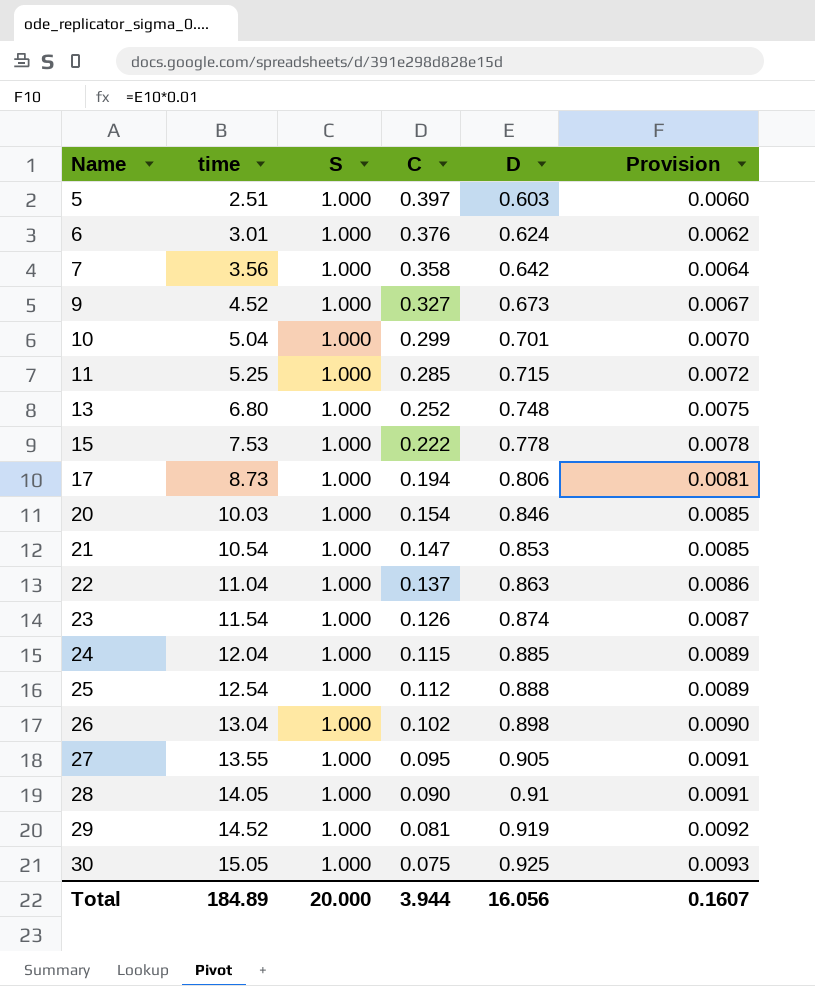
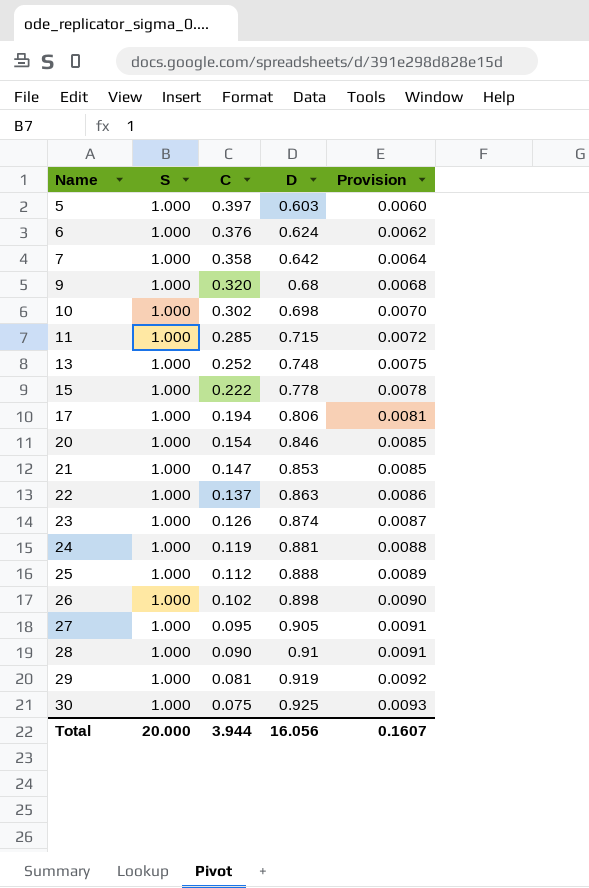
column time | position: 2 -> none
9 | C: 0.327 -> 0.320
9 | D: 0.673 -> 0.68
9 | Provision: 0.0067 -> 0.0068
10 | C: 0.299 -> 0.302
10 | D: 0.701 -> 0.698
24 | C: 0.115 -> 0.119
24 | D: 0.885 -> 0.881
24 | Provision: 0.0089 -> 0.0088

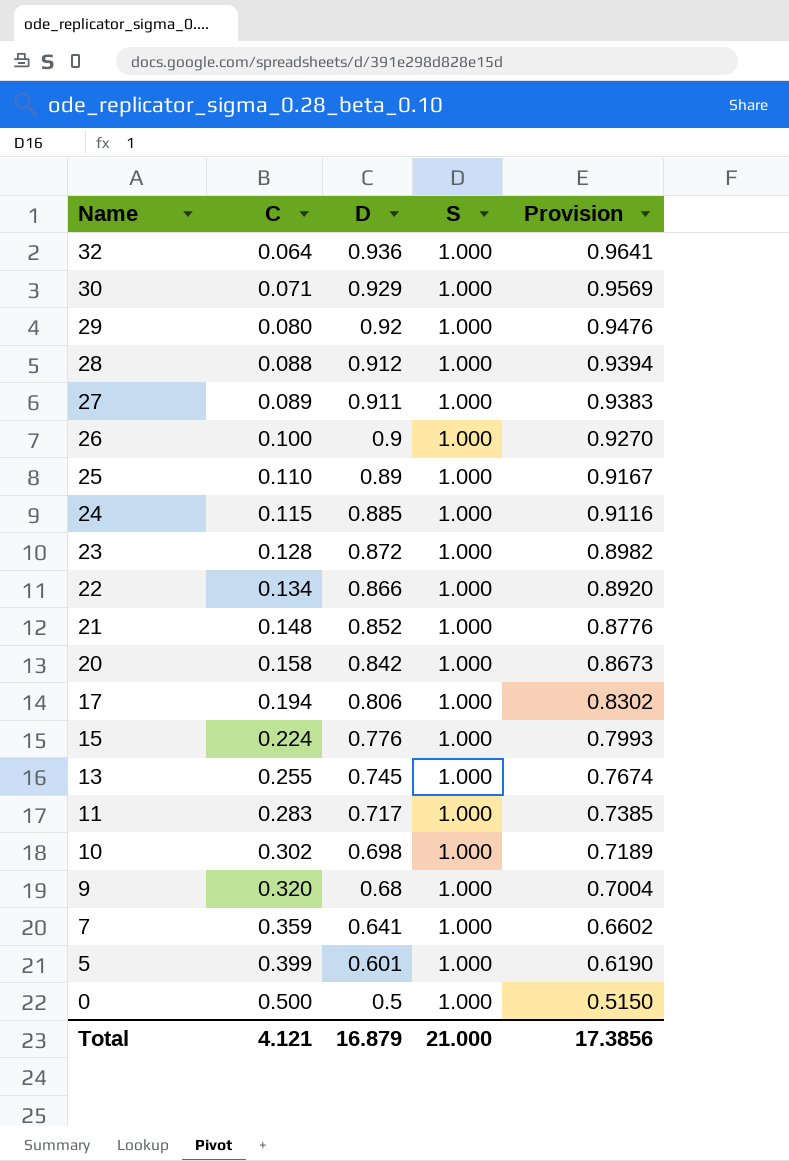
row order: Name ascending -> Name descending
column S | position: 2 -> 4
column Provision | formula: [D] * 0.01 -> [D] * 1.03
row 6: 1.000 | 0.376 | 0.624 | 0.0062 -> none
row 32: none -> 0.064 | 0.936 | 1.000 | 0.9641
30 | C: 0.075 -> 0.071
30 | D: 0.925 -> 0.929
29 | C: 0.081 -> 0.080
29 | D: 0.919 -> 0.92
28 | C: 0.090 -> 0.088
28 | D: 0.91 -> 0.912
27 | C: 0.095 -> 0.089
27 | D: 0.905 -> 0.911
26 | C: 0.102 -> 0.100
26 | D: 0.898 -> 0.9
25 | C: 0.112 -> 0.110
25 | D: 0.888 -> 0.89
24 | C: 0.119 -> 0.115
24 | D: 0.881 -> 0.885
23 | C: 0.126 -> 0.128
23 | D: 0.874 -> 0.872
22 | C: 0.137 -> 0.134
22 | D: 0.863 -> 0.866
21 | C: 0.147 -> 0.148
21 | D: 0.853 -> 0.852
20 | C: 0.154 -> 0.158
20 | D: 0.846 -> 0.842
15 | C: 0.222 -> 0.224
15 | D: 0.778 -> 0.776
13 | C: 0.252 -> 0.255
13 | D: 0.748 -> 0.745
11 | C: 0.285 -> 0.283
11 | D: 0.715 -> 0.717
7 | C: 0.358 -> 0.359
7 | D: 0.642 -> 0.641
5 | C: 0.397 -> 0.399
5 | D: 0.603 -> 0.601
row 0: none -> 0.500 | 0.5 | 1.000 | 0.5150
Total | C: 3.944 -> 4.121
Total | D: 16.056 -> 16.879
Total | S: 20.000 -> 21.000
Total | Provision: 0.1607 -> 17.3856

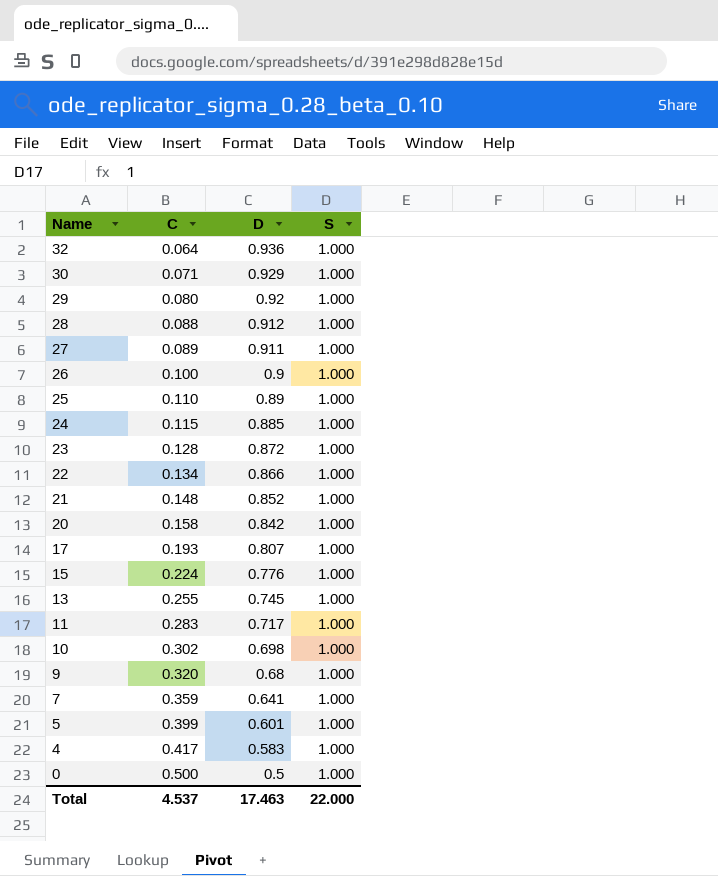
column Provision | formula: [D] * 1.03 -> none
17 | C: 0.194 -> 0.193
17 | D: 0.806 -> 0.807
row 4: none -> 0.417 | 0.583 | 1.000
Total | C: 4.121 -> 4.537
Total | D: 16.879 -> 17.463
Total | S: 21.000 -> 22.000

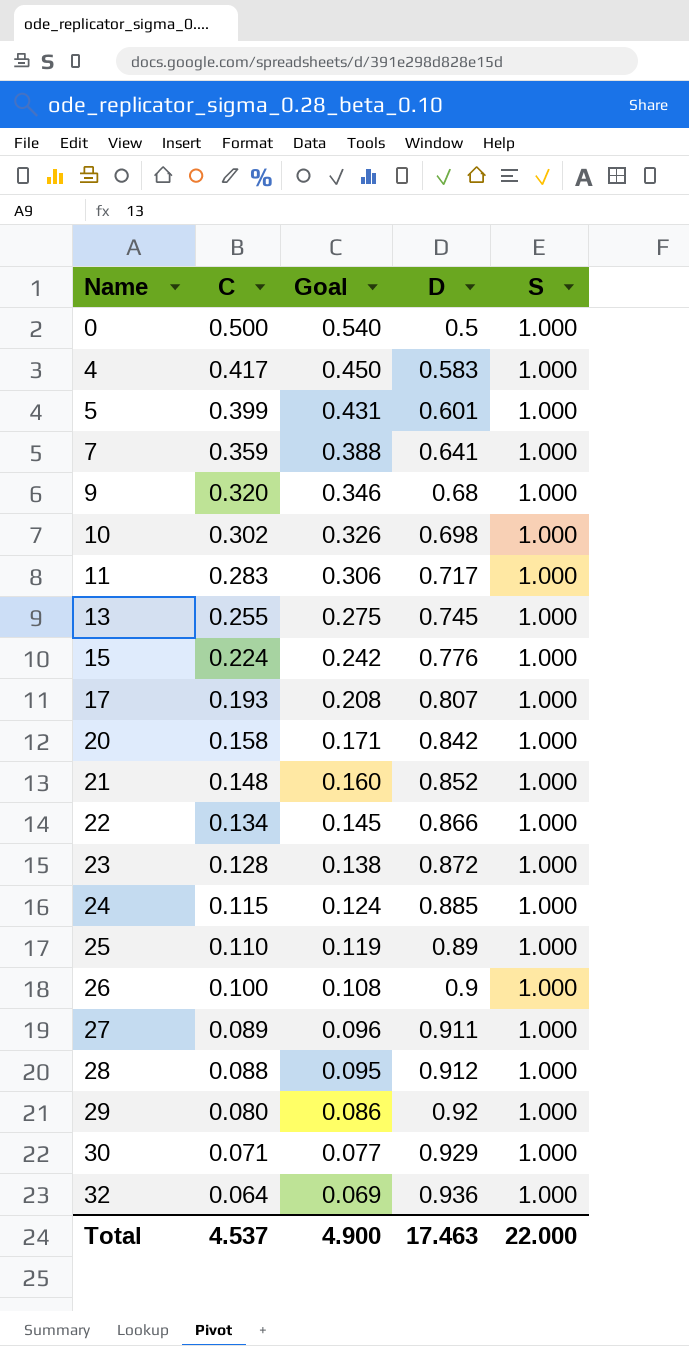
row order: Name descending -> Name ascending
column Goal | formula: none -> [C] * 1.08

